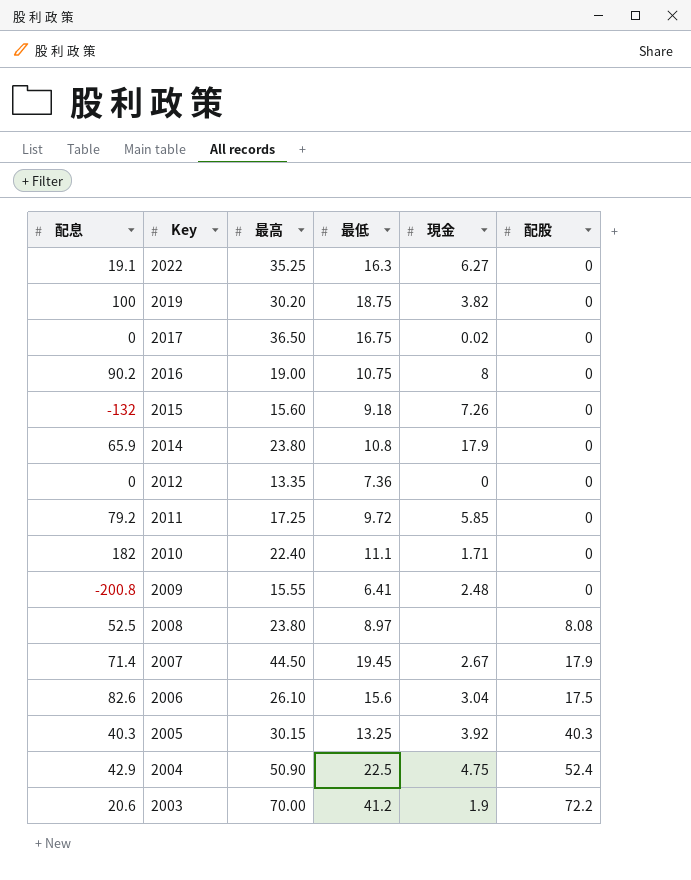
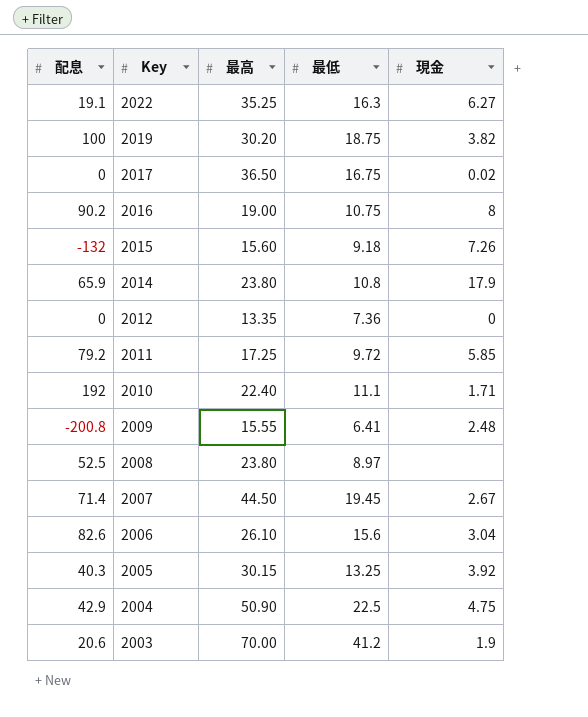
column 配股 | position: 6 -> none
2010 | 配息: 182 -> 192

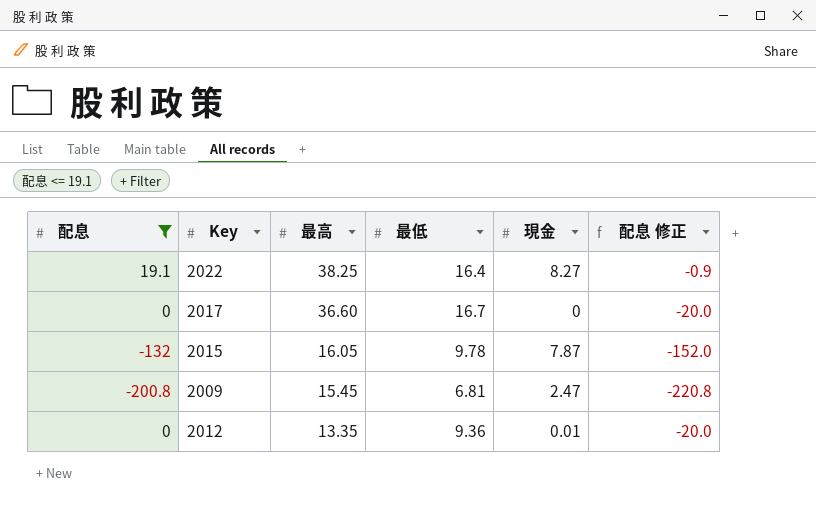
filter: none -> 配息 <= 19.1
row order: Key descending -> 最高 descending
column 配息 修正 | formula: none -> [配息] - 20
2022 | 最高: 35.25 -> 38.25
2022 | 最低: 16.3 -> 16.4
2022 | 現金: 6.27 -> 8.27
2017 | 最高: 36.50 -> 36.60
2017 | 最低: 16.75 -> 16.7
2017 | 現金: 0.02 -> 0
2015 | 最高: 15.60 -> 16.05
2015 | 最低: 9.18 -> 9.78
2015 | 現金: 7.26 -> 7.87
2009 | 最高: 15.55 -> 15.45
2009 | 最低: 6.41 -> 6.81
2009 | 現金: 2.48 -> 2.47
2012 | 最低: 7.36 -> 9.36
2012 | 現金: 0 -> 0.01

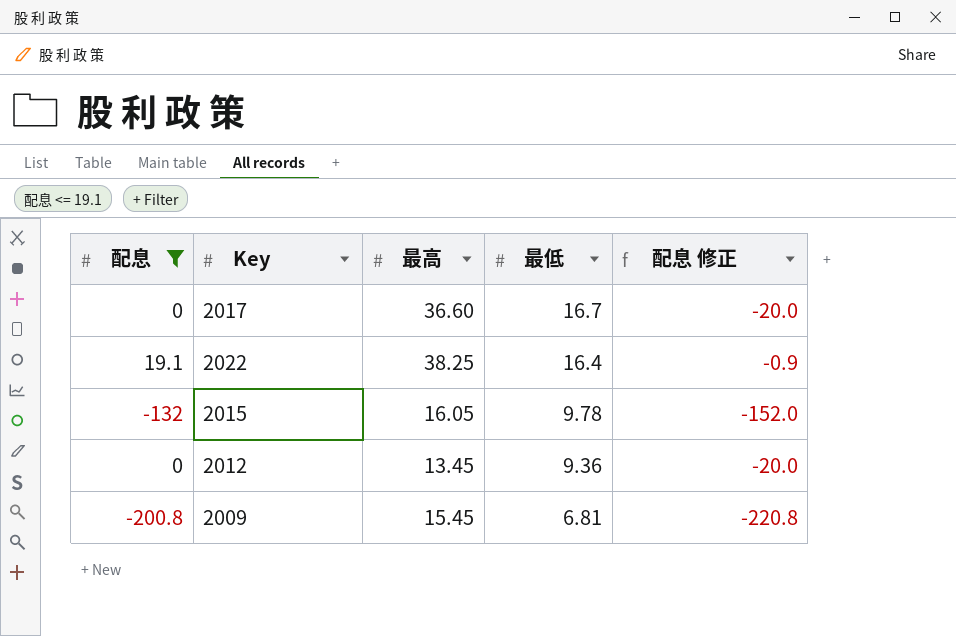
row order: 最高 descending -> 最低 descending
column 現金 | position: 5 -> none
2012 | 最高: 13.35 -> 13.45

